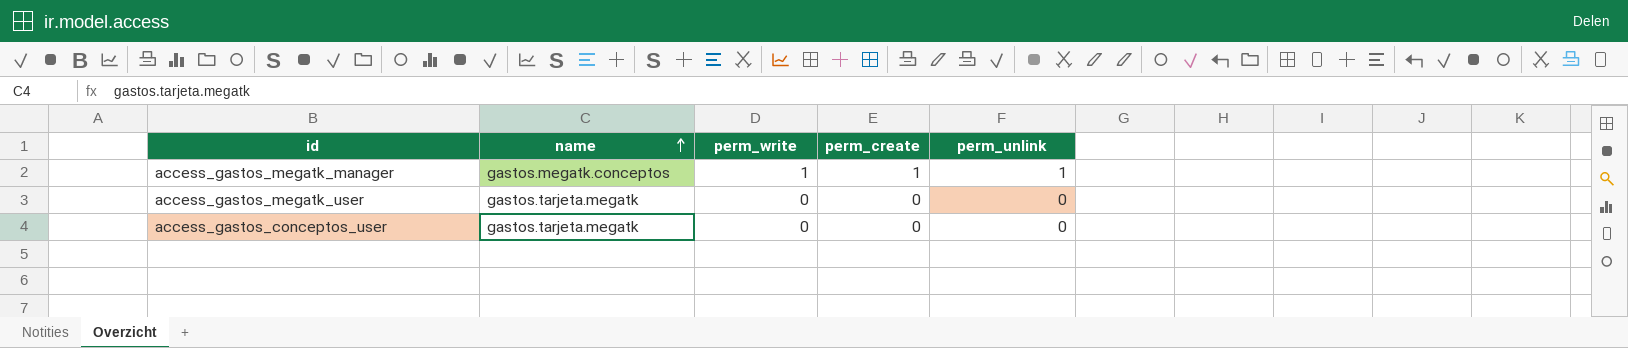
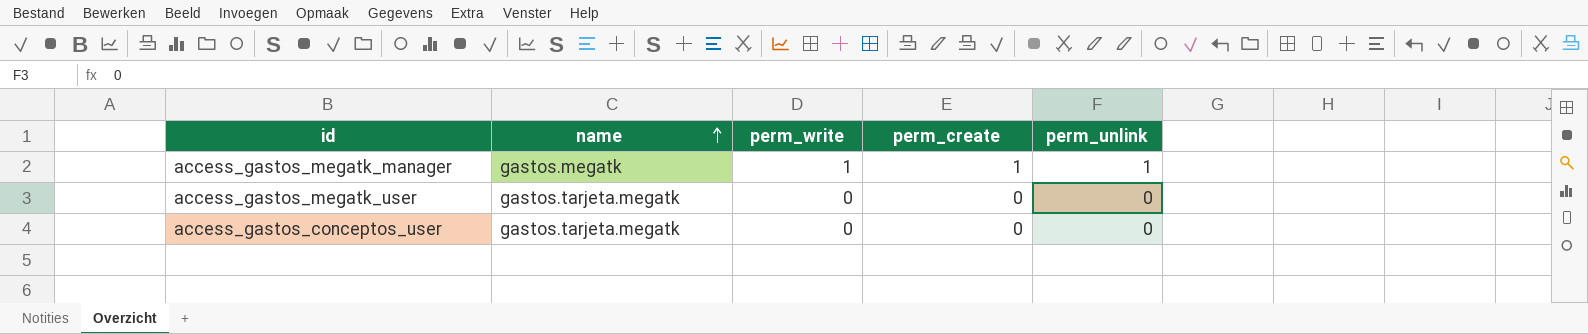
access_gastos_megatk_manager | name: gastos.megatk.conceptos -> gastos.megatk

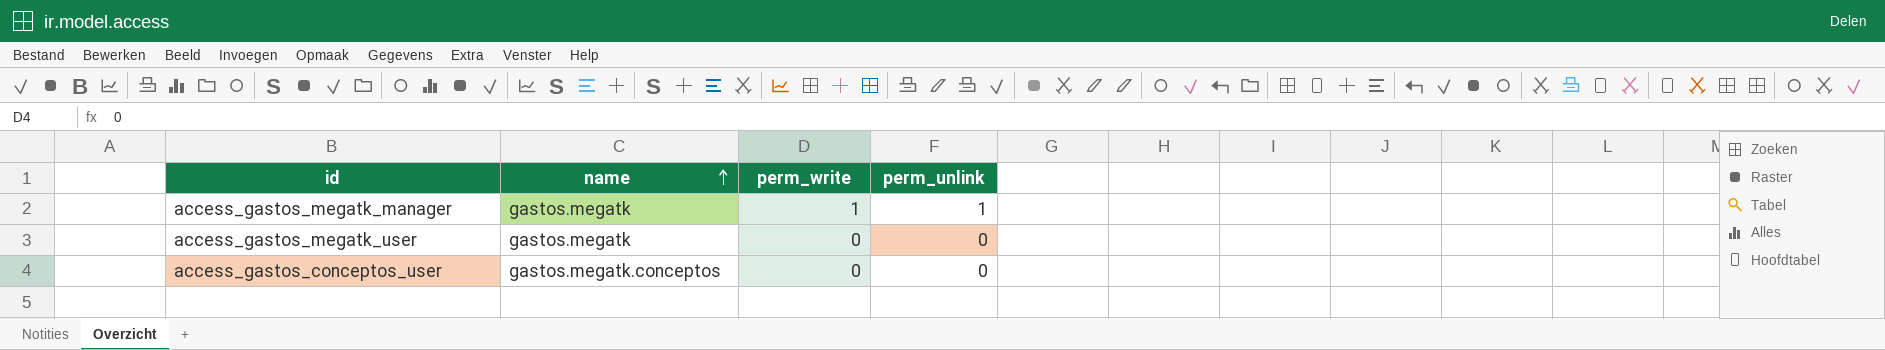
column perm_create | position: 4 -> none
access_gastos_megatk_user | name: gastos.tarjeta.megatk -> gastos.megatk
access_gastos_conceptos_user | name: gastos.tarjeta.megatk -> gastos.megatk.conceptos

